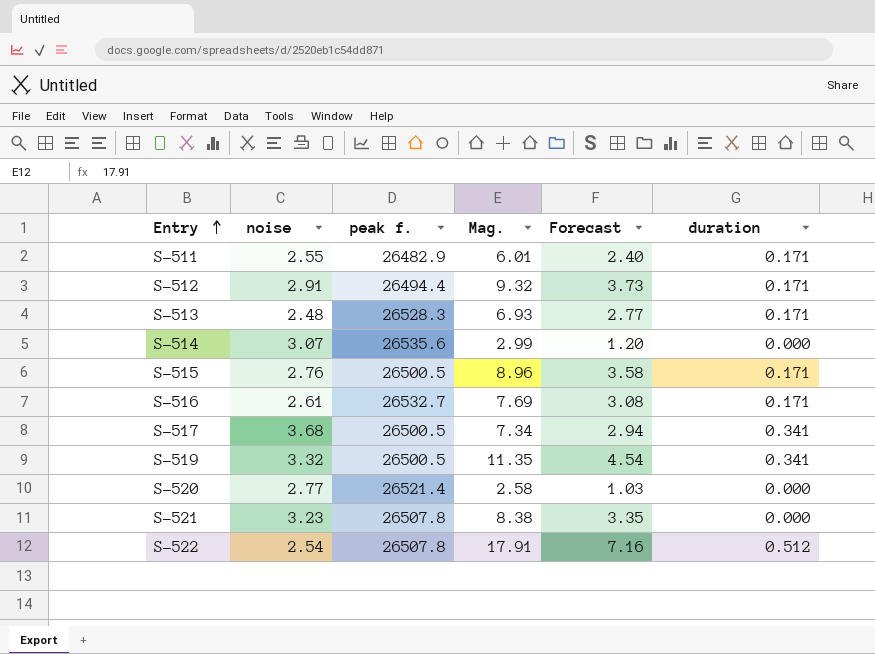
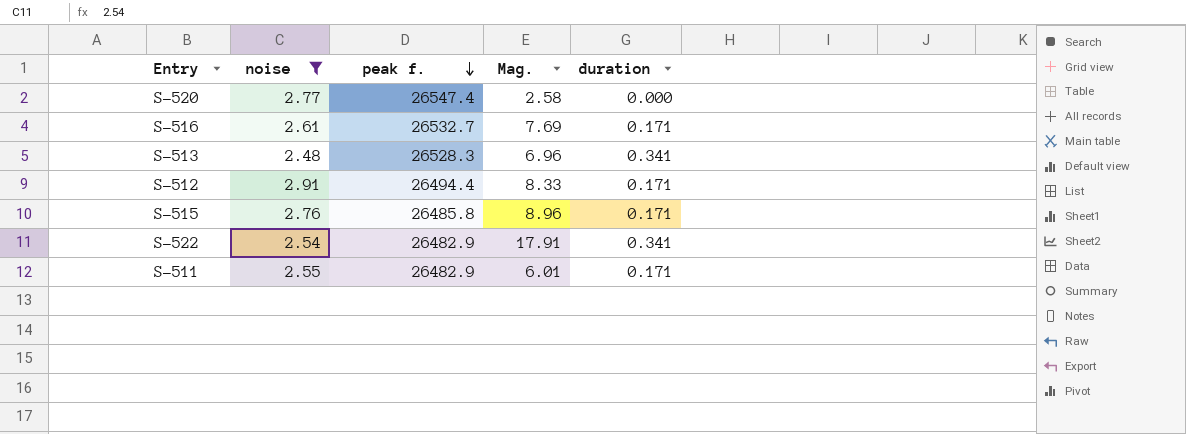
filter: none -> noise <= 2.91
row order: Entry ascending -> peak f. descending
column Forecast | formula: [Mag.] * 0.4 -> none
S-520 | peak f.: 26521.4 -> 26547.4
S-513 | Mag.: 6.93 -> 6.96
S-513 | duration: 0.171 -> 0.341
S-512 | Mag.: 9.32 -> 8.33
S-515 | peak f.: 26500.5 -> 26485.8
S-522 | peak f.: 26507.8 -> 26482.9
S-522 | duration: 0.512 -> 0.341

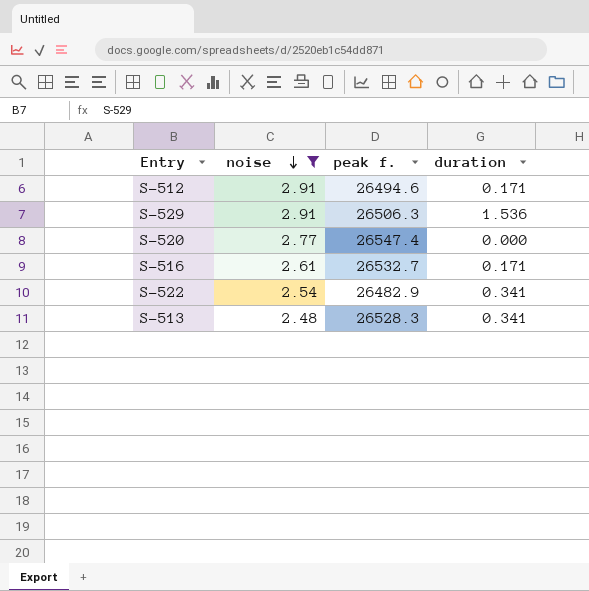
row order: peak f. descending -> noise descending
column Mag. | position: 4 -> none
row S-515: 2.76 | 26485.8 | 8.96 | 0.171 -> none
row S-511: 2.55 | 26482.9 | 6.01 | 0.171 -> none
S-512 | peak f.: 26494.4 -> 26494.6
row S-529: none -> 2.91 | 26506.3 | 1.536

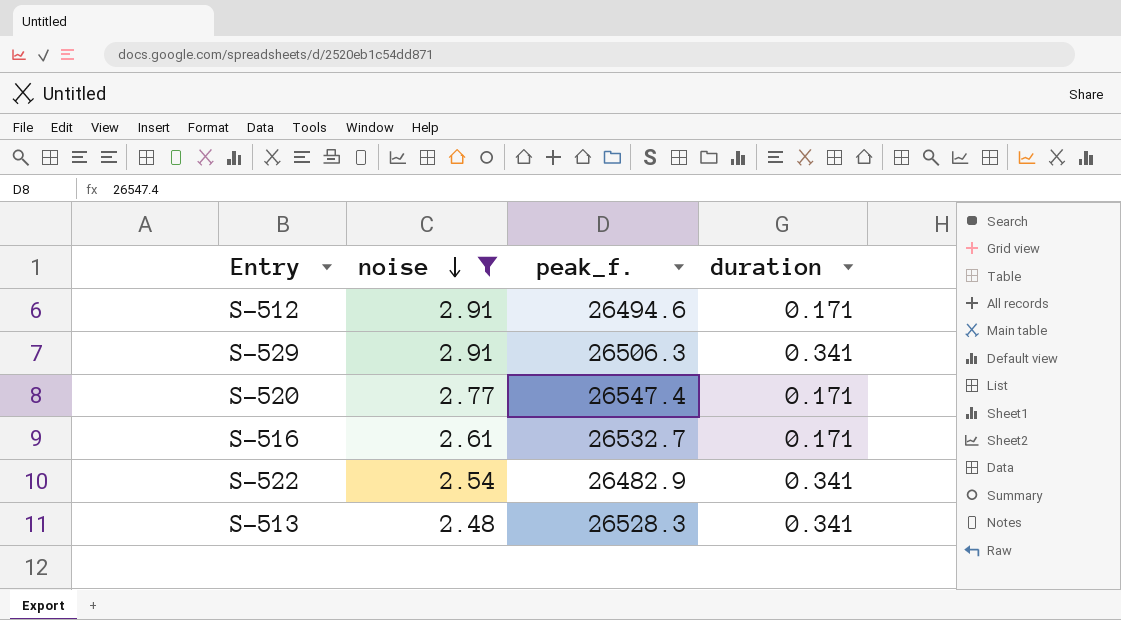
column name: peak f. -> peak_f.
S-529 | duration: 1.536 -> 0.341
S-520 | duration: 0.000 -> 0.171

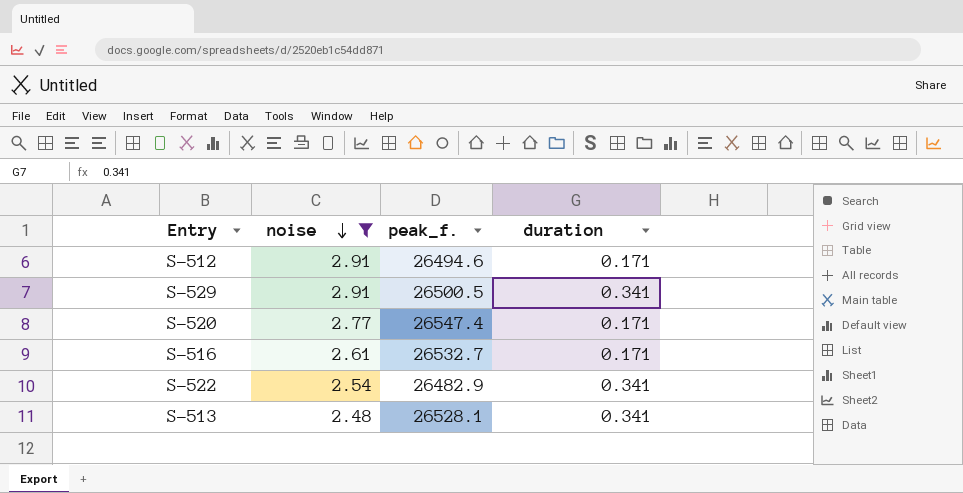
S-529 | peak_f.: 26506.3 -> 26500.5
S-513 | peak_f.: 26528.3 -> 26528.1

